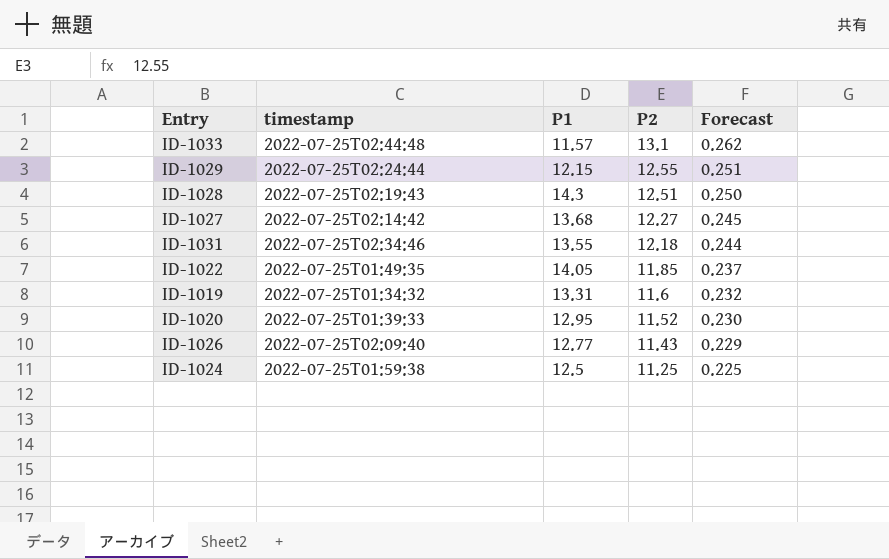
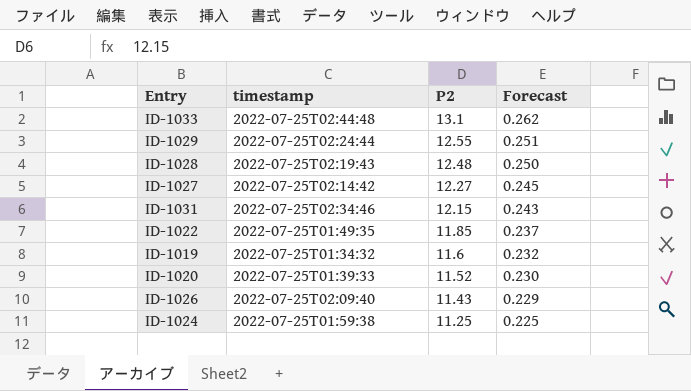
column P1 | position: 3 -> none
ID-1028 | P2: 12.51 -> 12.48
ID-1031 | P2: 12.18 -> 12.15
ID-1031 | Forecast: 0.244 -> 0.243

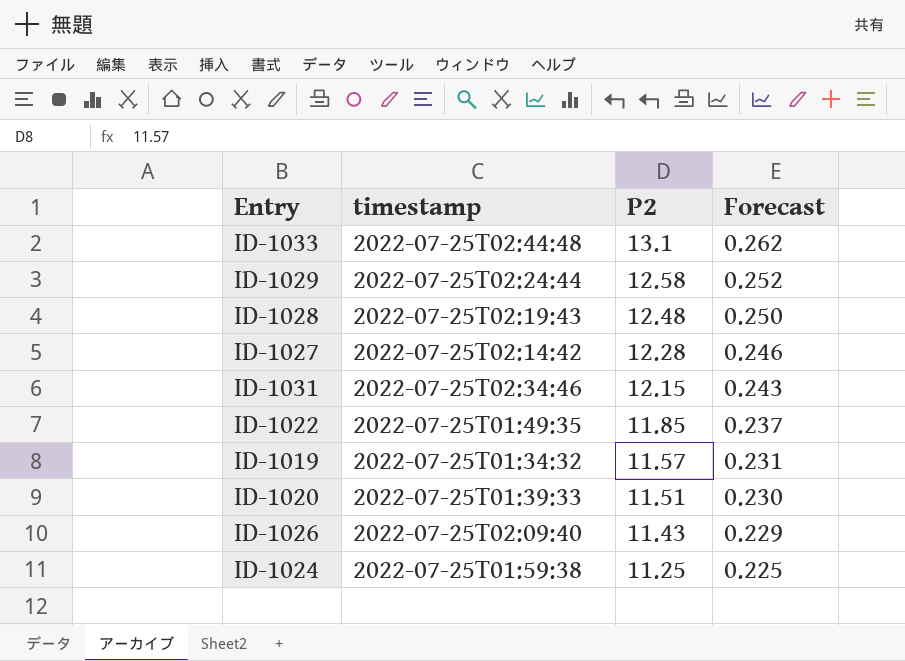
ID-1029 | P2: 12.55 -> 12.58
ID-1029 | Forecast: 0.251 -> 0.252
ID-1027 | P2: 12.27 -> 12.28
ID-1027 | Forecast: 0.245 -> 0.246
ID-1019 | P2: 11.6 -> 11.57
ID-1019 | Forecast: 0.232 -> 0.231
ID-1020 | P2: 11.52 -> 11.51

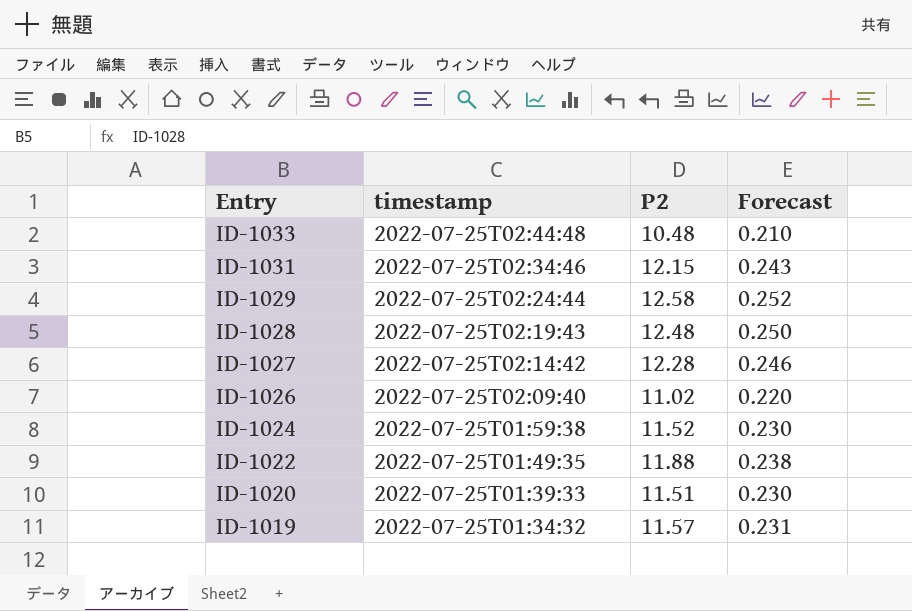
row order: P2 descending -> Entry descending
ID-1033 | P2: 13.1 -> 10.48
ID-1033 | Forecast: 0.262 -> 0.210
ID-1026 | P2: 11.43 -> 11.02
ID-1026 | Forecast: 0.229 -> 0.220
ID-1024 | P2: 11.25 -> 11.52
ID-1024 | Forecast: 0.225 -> 0.230
ID-1022 | P2: 11.85 -> 11.88
ID-1022 | Forecast: 0.237 -> 0.238

